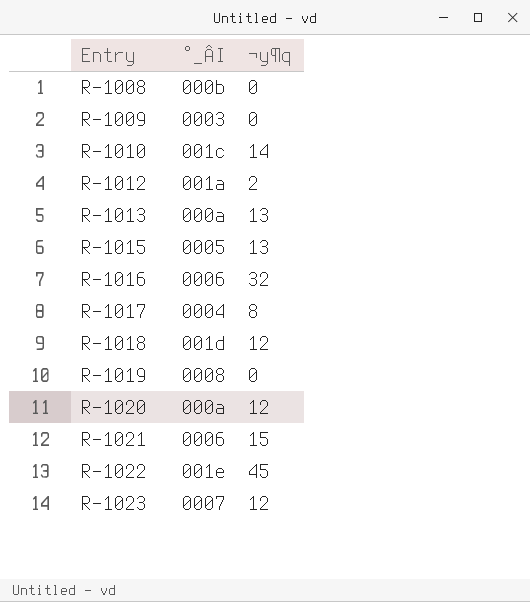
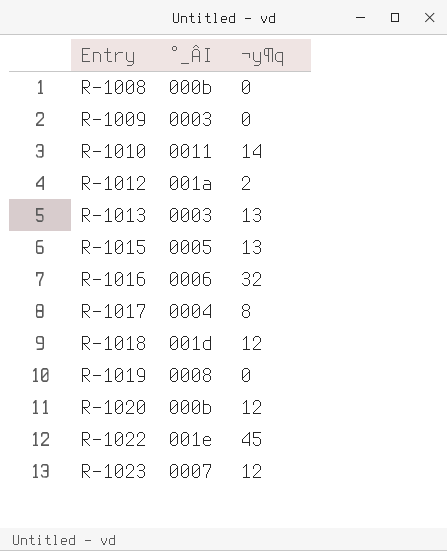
row R-1021: 0006 | 15 -> none
R-1010 | °_ÂI: 001c -> 0011
R-1013 | °_ÂI: 000a -> 0003
R-1020 | °_ÂI: 000a -> 000b

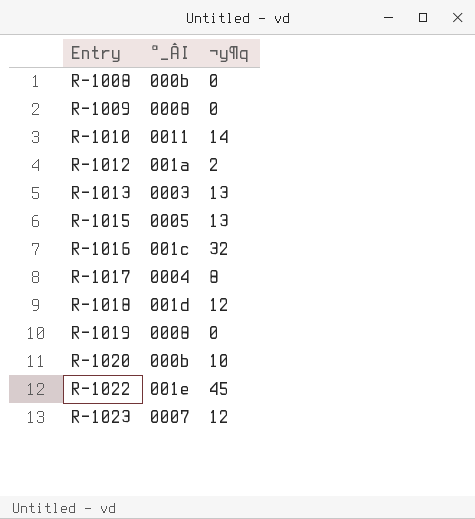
R-1009 | °_ÂI: 0003 -> 0008
R-1016 | °_ÂI: 0006 -> 001c
R-1020 | ¬y¶q: 12 -> 10

